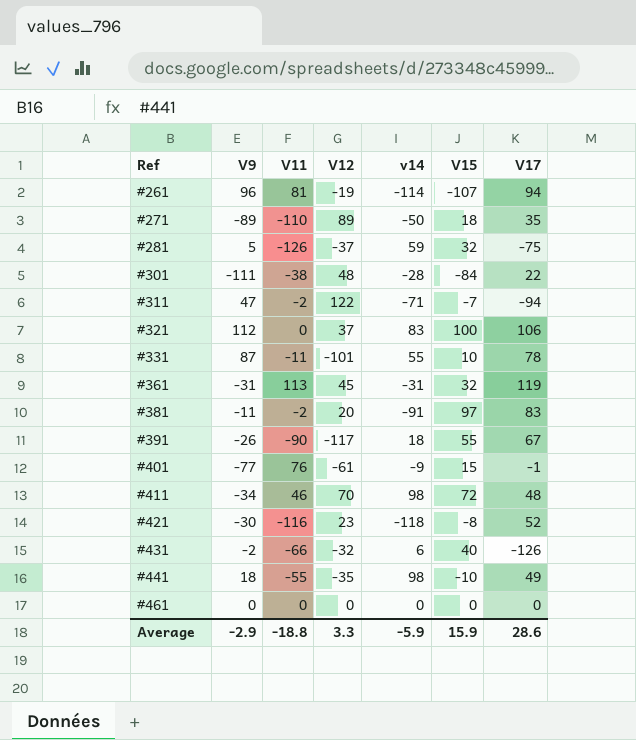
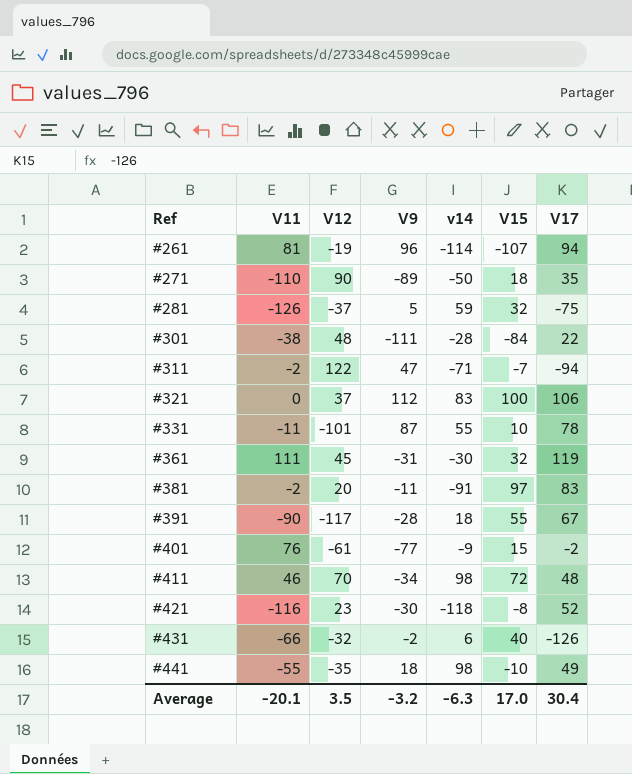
column V9 | position: 2 -> 4
row #461: 0 | 0 | 0 | 0 | 0 | 0 -> none
#271 | V12: 89 -> 90
#361 | V11: 113 -> 111
#361 | v14: -31 -> -30
#391 | V9: -26 -> -28
#401 | V17: -1 -> -2
Average | V11: -18.8 -> -20.1
Average | V12: 3.3 -> 3.5
Average | V9: -2.9 -> -3.2
Average | v14: -5.9 -> -6.3
Average | V15: 15.9 -> 17.0
Average | V17: 28.6 -> 30.4

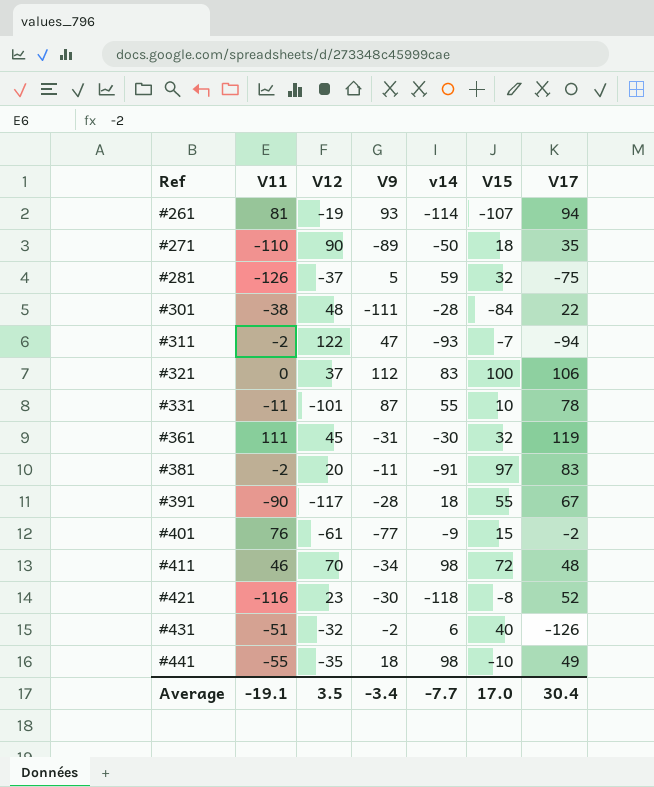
#261 | V9: 96 -> 93
#311 | v14: -71 -> -93
#431 | V11: -66 -> -51
Average | V11: -20.1 -> -19.1
Average | V9: -3.2 -> -3.4
Average | v14: -6.3 -> -7.7

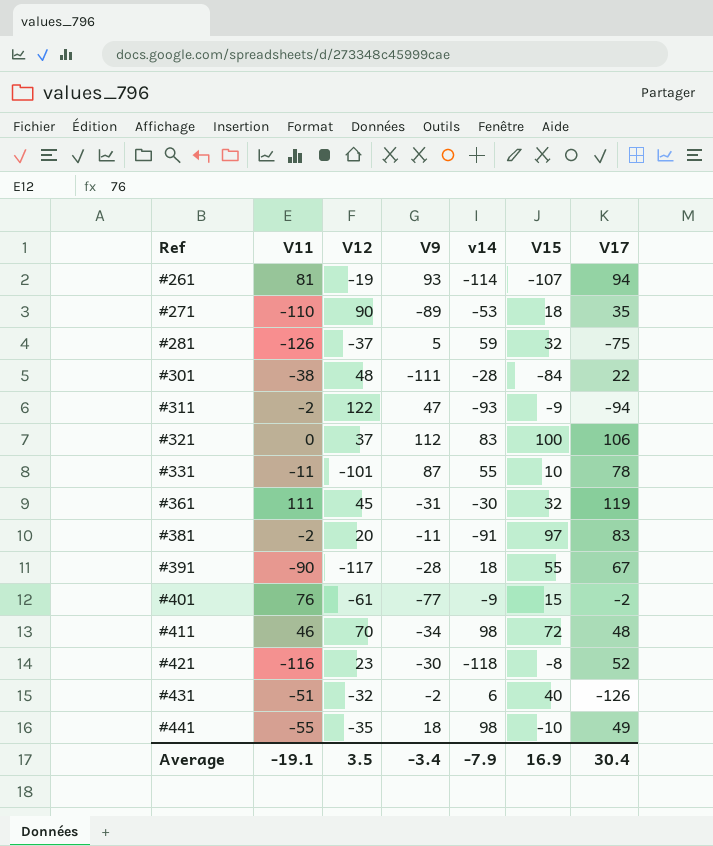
#271 | v14: -50 -> -53
#311 | V15: -7 -> -9
Average | v14: -7.7 -> -7.9
Average | V15: 17.0 -> 16.9

